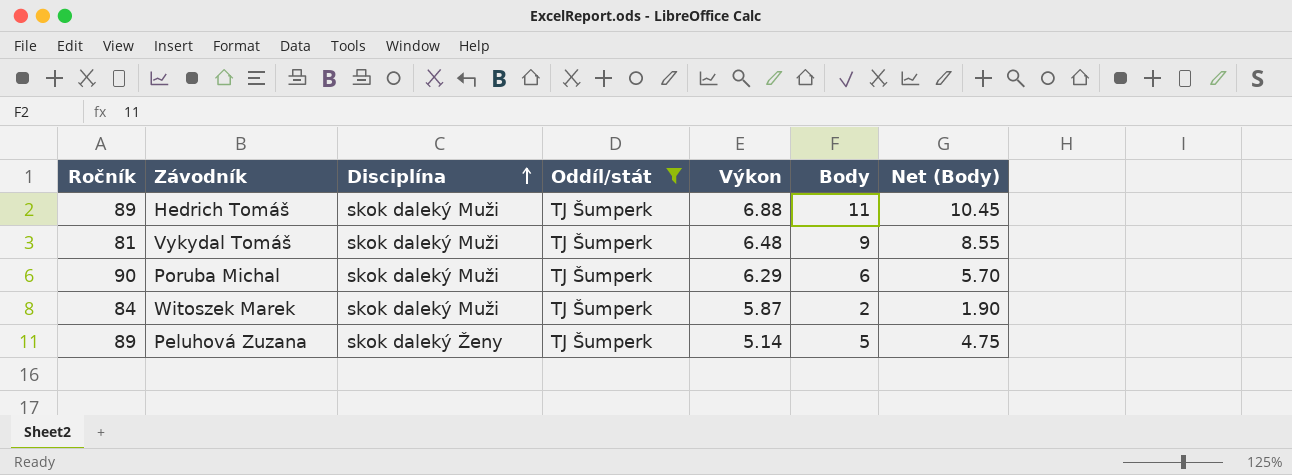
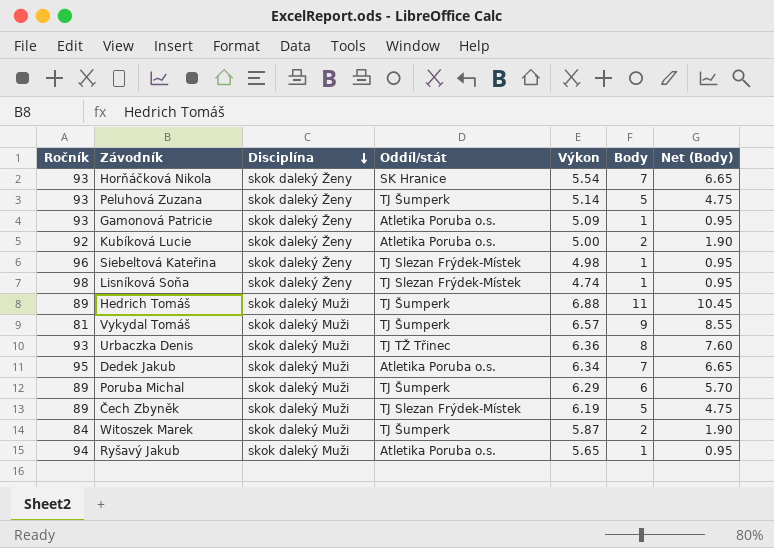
filter: Oddíl/stát = TJ Šumperk -> none
row order: Disciplína ascending -> Disciplína descending
Peluhová Zuzana | Ročník: 89 -> 93
Vykydal Tomáš | Výkon: 6.48 -> 6.57
Poruba Michal | Ročník: 90 -> 89

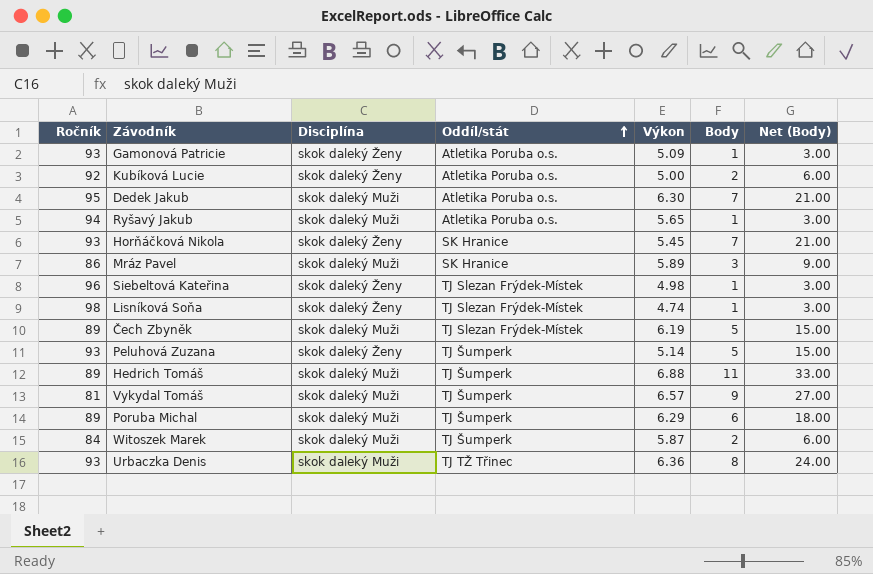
row order: Disciplína descending -> Oddíl/stát ascending
column Net (Body) | formula: [Body] * 0.95 -> [Body] * 3
Dedek Jakub | Výkon: 6.34 -> 6.30
Horňáčková Nikola | Výkon: 5.54 -> 5.45
row Mráz Pavel: none -> 86 | skok daleký Muži | SK Hranice | 5.89 | 3 | 9.00

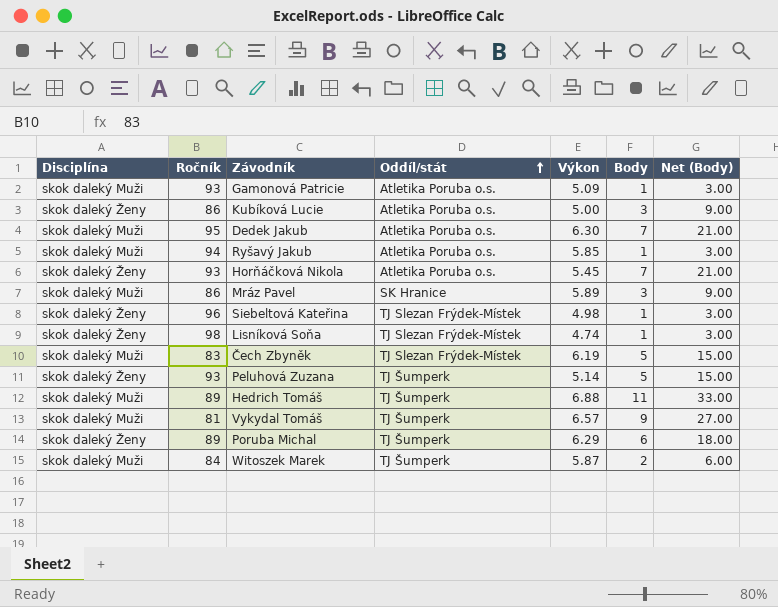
column Disciplína | position: 3 -> 1
row Urbaczka Denis: 93 | skok daleký Muži | TJ TŽ Třinec | 6.36 | 8 | 24.00 -> none
Gamonová Patricie | Disciplína: skok daleký Ženy -> skok daleký Muži
Kubíková Lucie | Ročník: 92 -> 86
Kubíková Lucie | Body: 2 -> 3
Kubíková Lucie | Net (Body): 6.00 -> 9.00
Ryšavý Jakub | Výkon: 5.65 -> 5.85
Horňáčková Nikola | Oddíl/stát: SK Hranice -> Atletika Poruba o.s.
Čech Zbyněk | Ročník: 89 -> 83
Poruba Michal | Disciplína: skok daleký Muži -> skok daleký Ženy

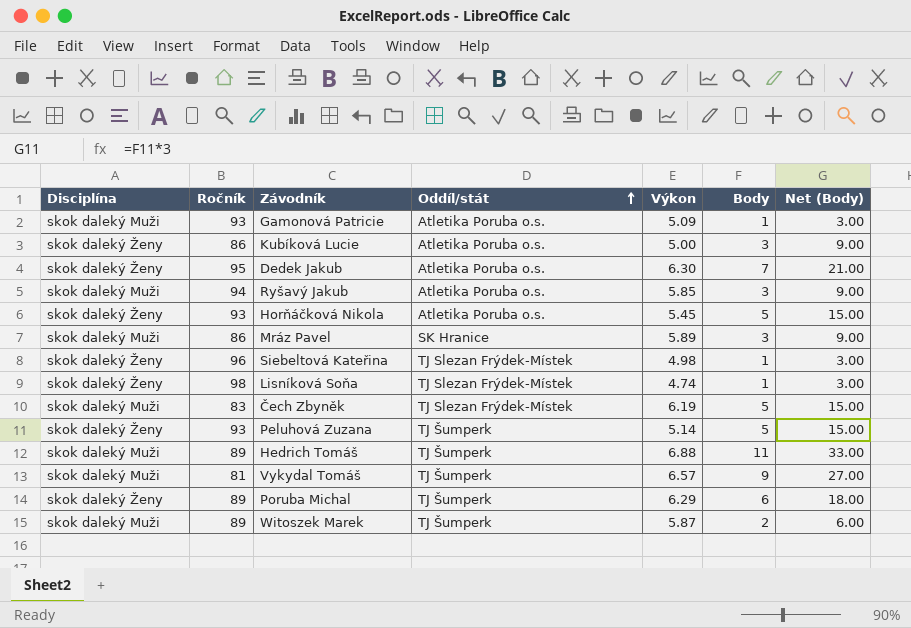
Dedek Jakub | Disciplína: skok daleký Muži -> skok daleký Ženy
Ryšavý Jakub | Body: 1 -> 3
Ryšavý Jakub | Net (Body): 3.00 -> 9.00
Horňáčková Nikola | Body: 7 -> 5
Horňáčková Nikola | Net (Body): 21.00 -> 15.00
Witoszek Marek | Ročník: 84 -> 89

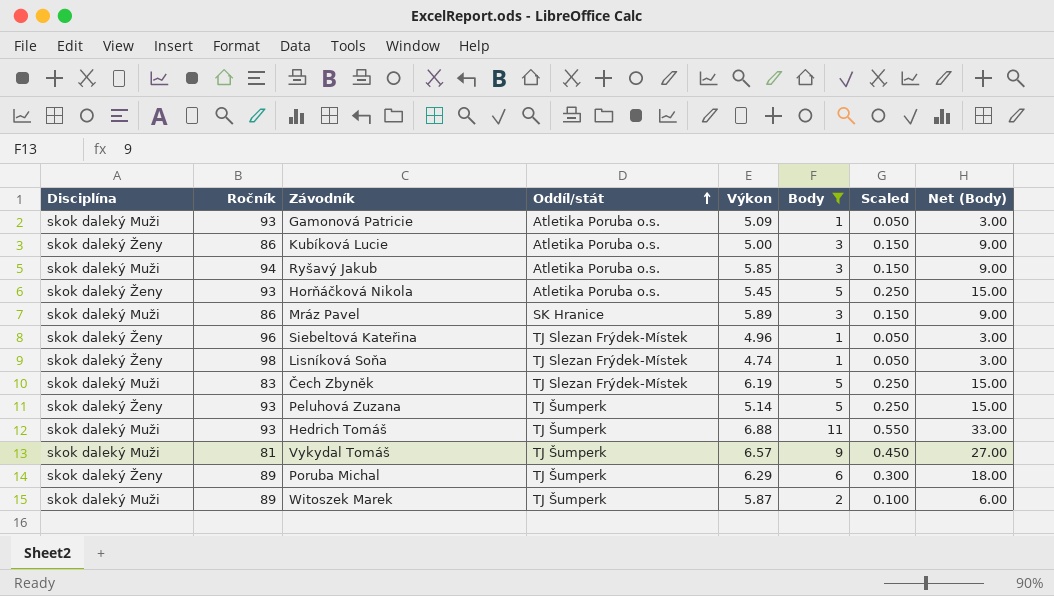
filter: none -> Body != 7
column Scaled | formula: none -> [Body] * 0.05
Siebeltová Kateřina | Výkon: 4.98 -> 4.96
Hedrich Tomáš | Ročník: 89 -> 93

